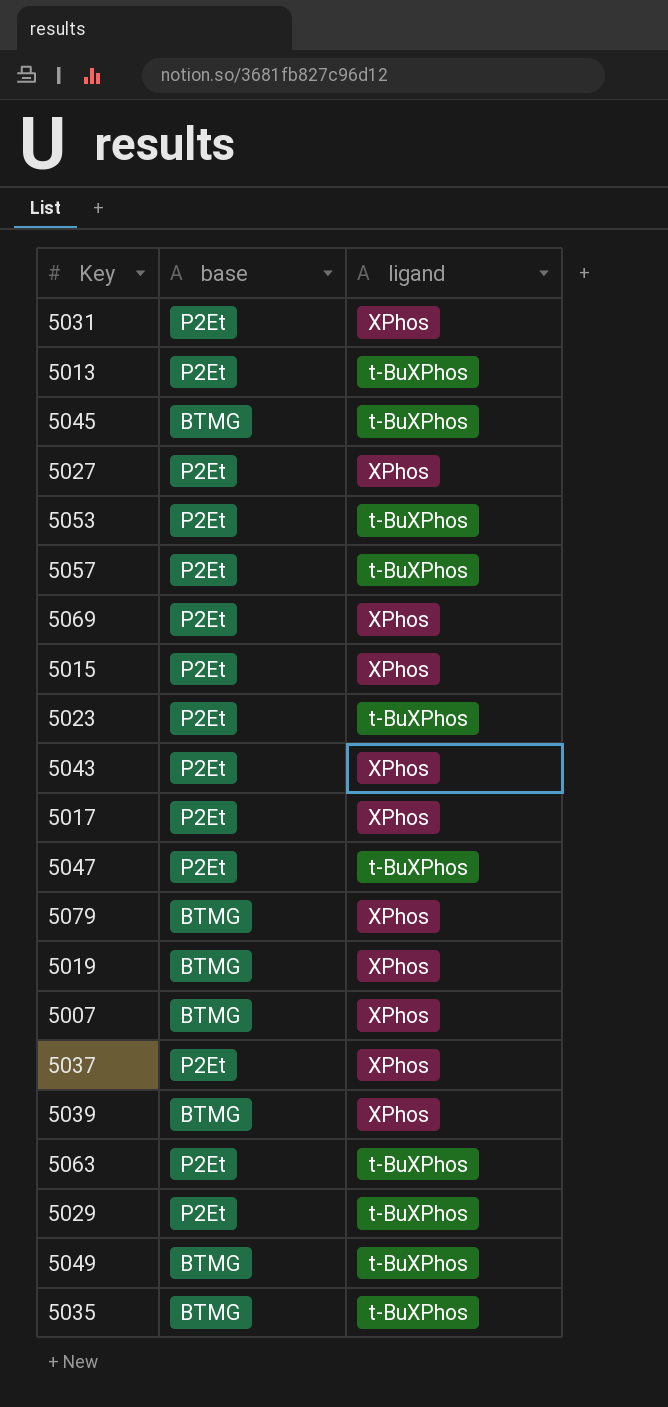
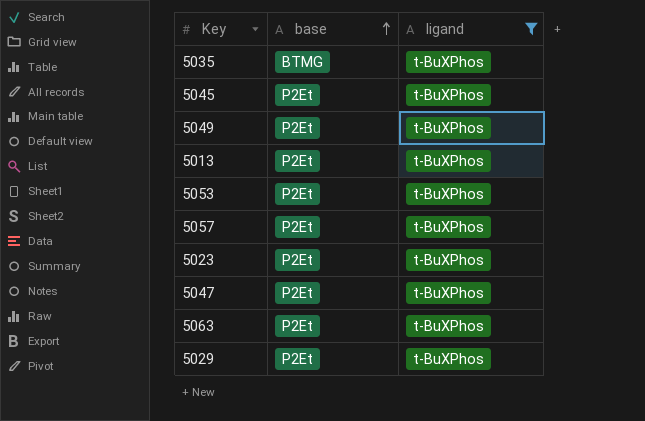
filter: none -> ligand = t-BuXPhos
row order: none -> base ascending
5045 | base: BTMG -> P2Et
5049 | base: BTMG -> P2Et

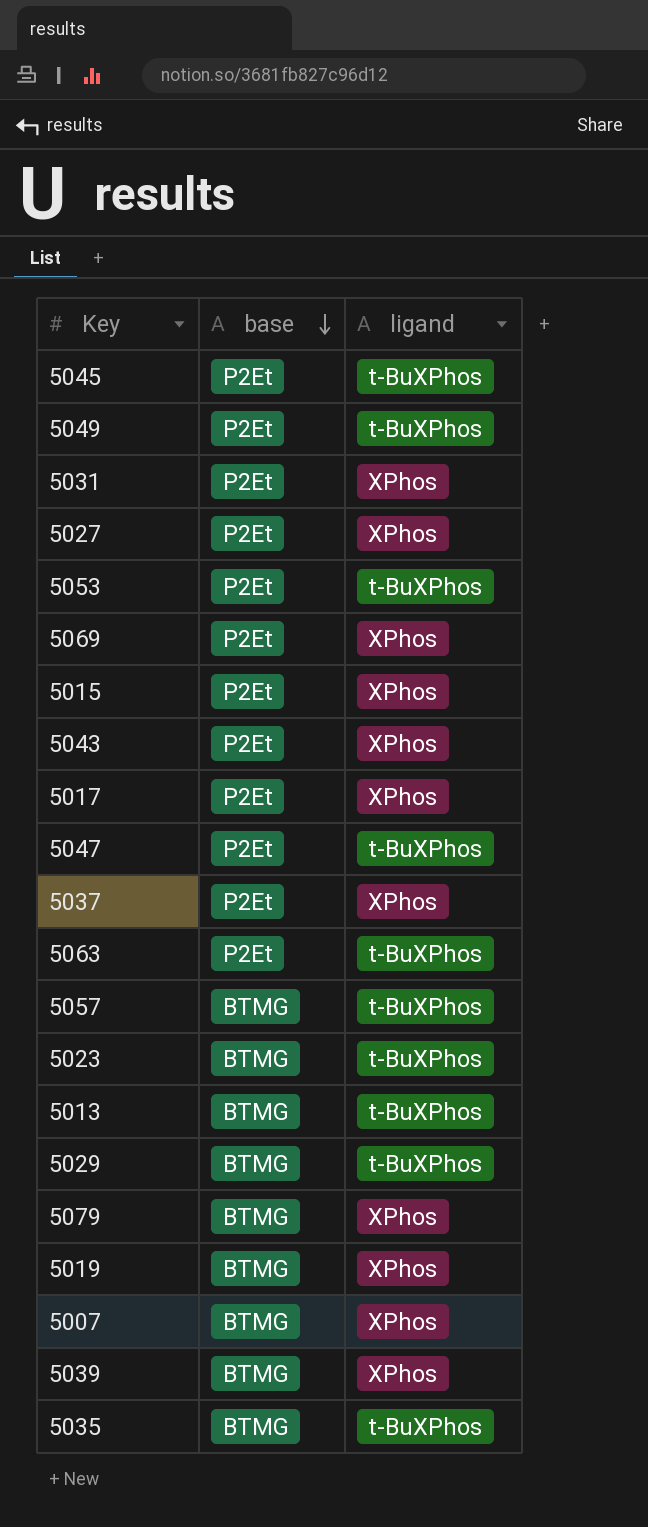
filter: ligand = t-BuXPhos -> none
row order: base ascending -> base descending
5057 | base: P2Et -> BTMG
5023 | base: P2Et -> BTMG
5013 | base: P2Et -> BTMG
5029 | base: P2Et -> BTMG

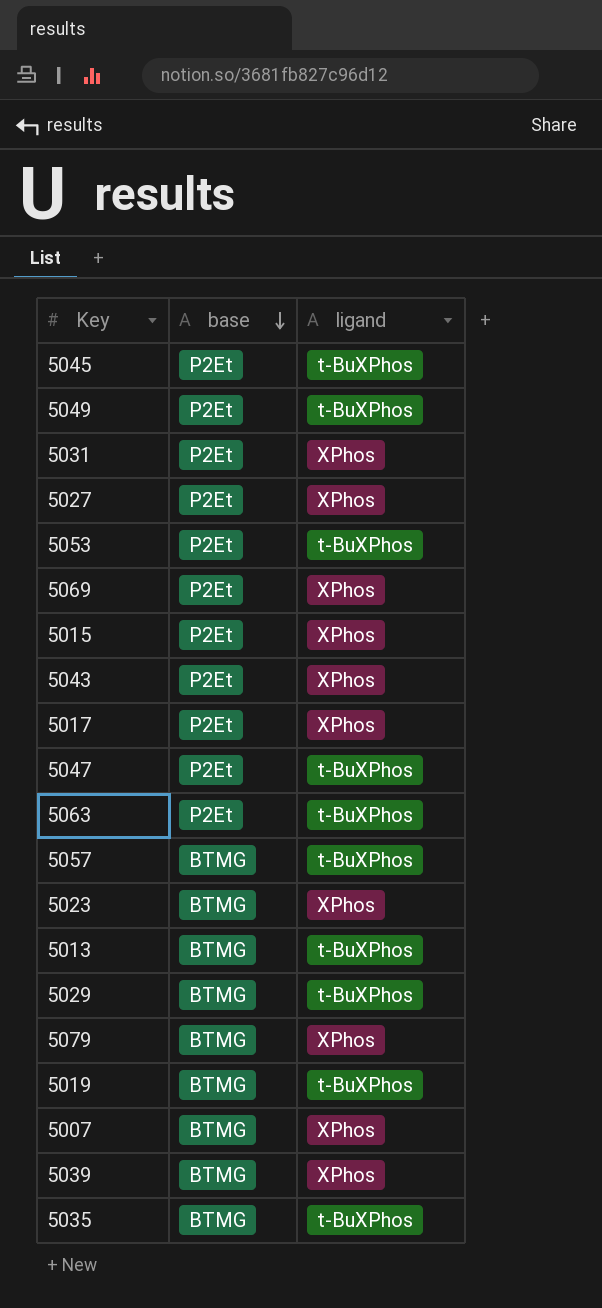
row 5037: P2Et | XPhos -> none
5023 | ligand: t-BuXPhos -> XPhos
5019 | ligand: XPhos -> t-BuXPhos

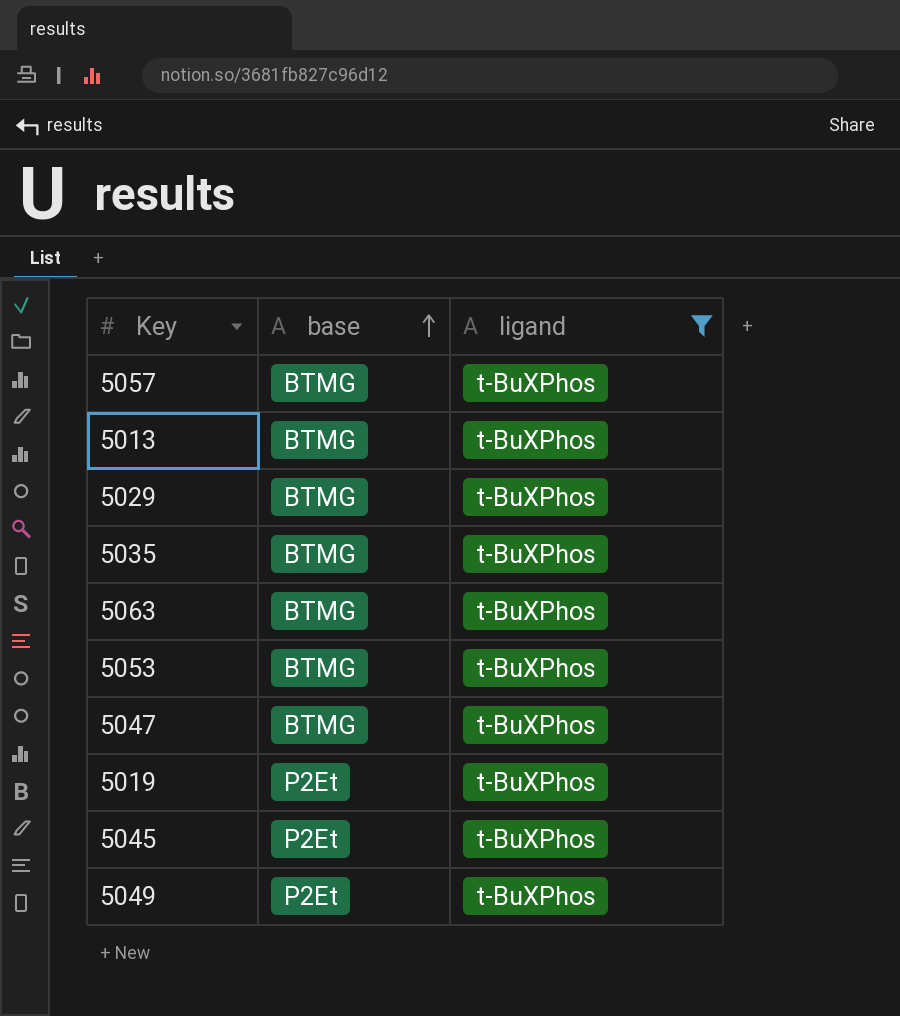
filter: none -> ligand = t-BuXPhos
row order: base descending -> base ascending
5063 | base: P2Et -> BTMG
5053 | base: P2Et -> BTMG
5047 | base: P2Et -> BTMG
5019 | base: BTMG -> P2Et

